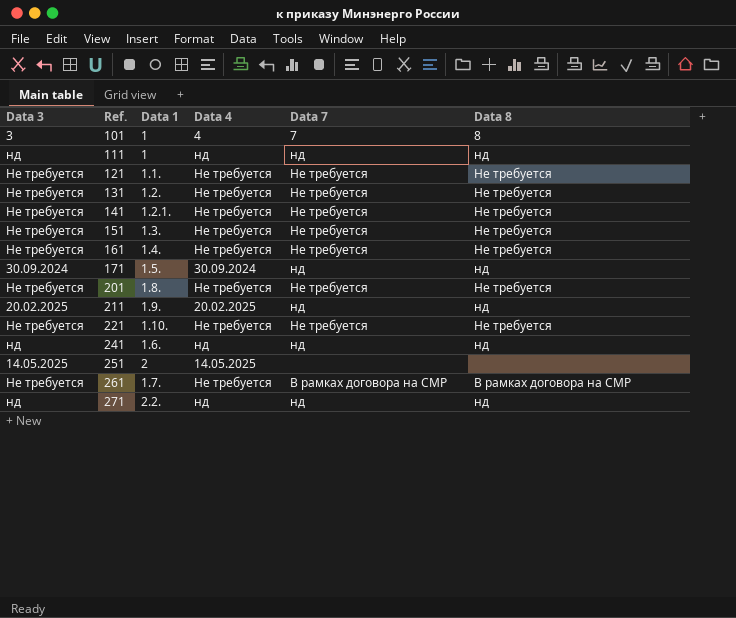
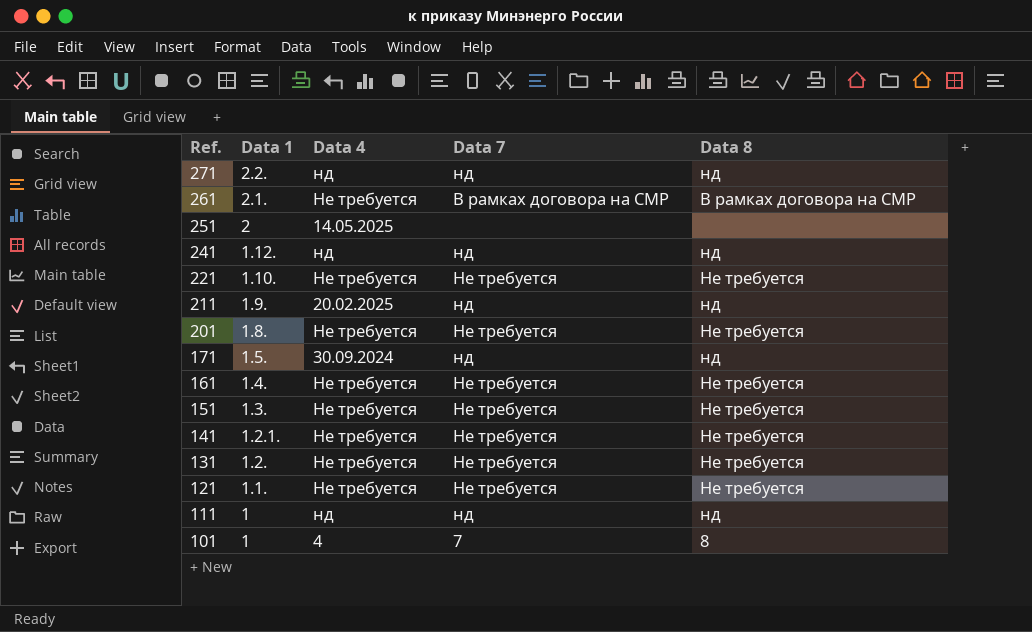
row order: Ref. ascending -> Ref. descending
column Data 3 | position: 1 -> none
261 | Data 1: 1.7. -> 2.1.
241 | Data 1: 1.6. -> 1.12.

